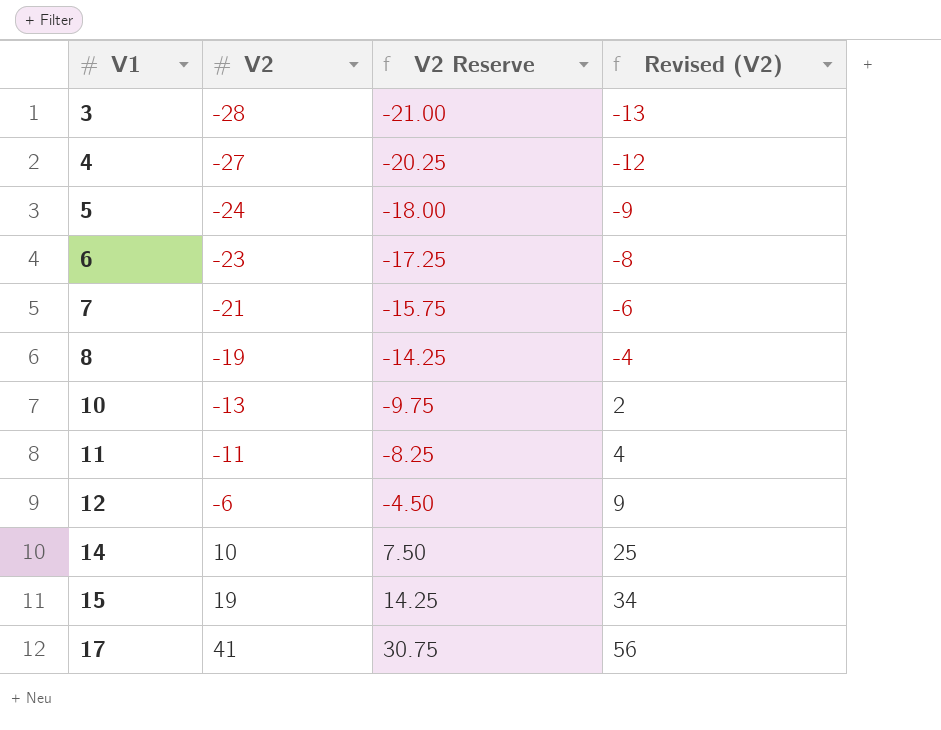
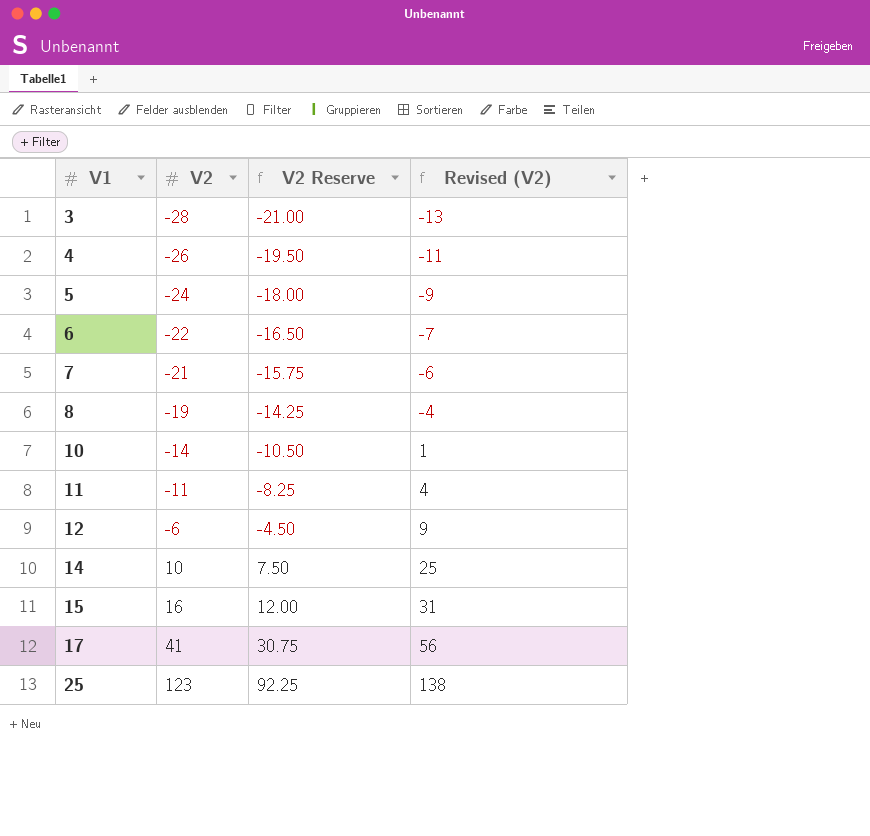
4 | V2: -27 -> -26
4 | V2 Reserve: -20.25 -> -19.50
4 | Revised (V2): -12 -> -11
6 | V2: -23 -> -22
6 | V2 Reserve: -17.25 -> -16.50
6 | Revised (V2): -8 -> -7
10 | V2: -13 -> -14
10 | V2 Reserve: -9.75 -> -10.50
10 | Revised (V2): 2 -> 1
15 | V2: 19 -> 16
15 | V2 Reserve: 14.25 -> 12.00
15 | Revised (V2): 34 -> 31
row 25: none -> 123 | 92.25 | 138

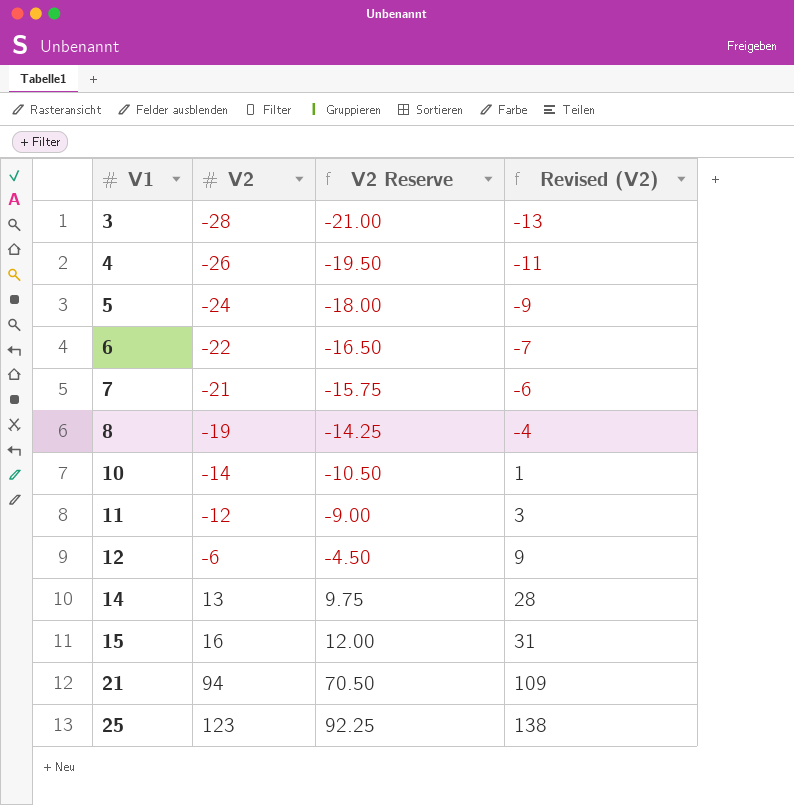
row 17: 41 | 30.75 | 56 -> none
11 | V2: -11 -> -12
11 | V2 Reserve: -8.25 -> -9.00
11 | Revised (V2): 4 -> 3
14 | V2: 10 -> 13
14 | V2 Reserve: 7.50 -> 9.75
14 | Revised (V2): 25 -> 28
row 21: none -> 94 | 70.50 | 109

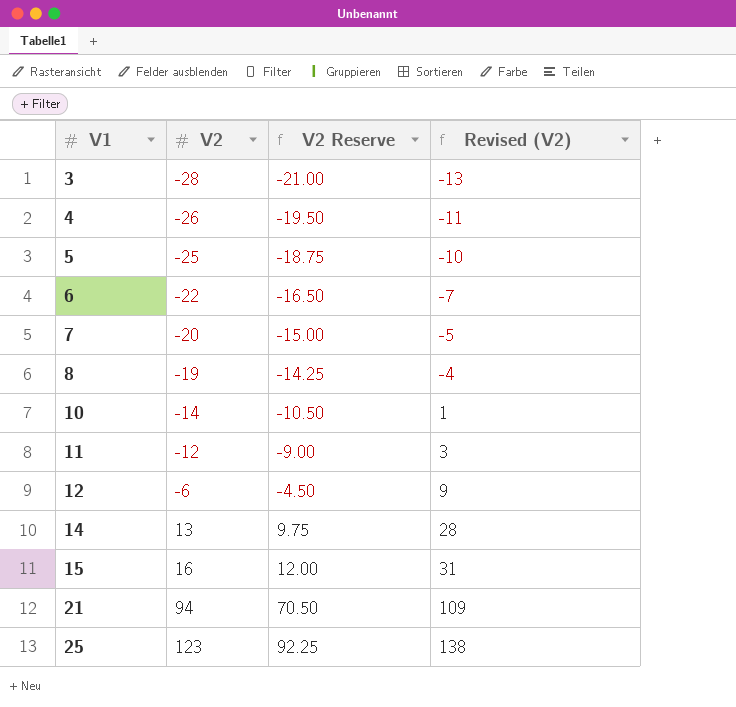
5 | V2: -24 -> -25
5 | V2 Reserve: -18.00 -> -18.75
5 | Revised (V2): -9 -> -10
7 | V2: -21 -> -20
7 | V2 Reserve: -15.75 -> -15.00
7 | Revised (V2): -6 -> -5

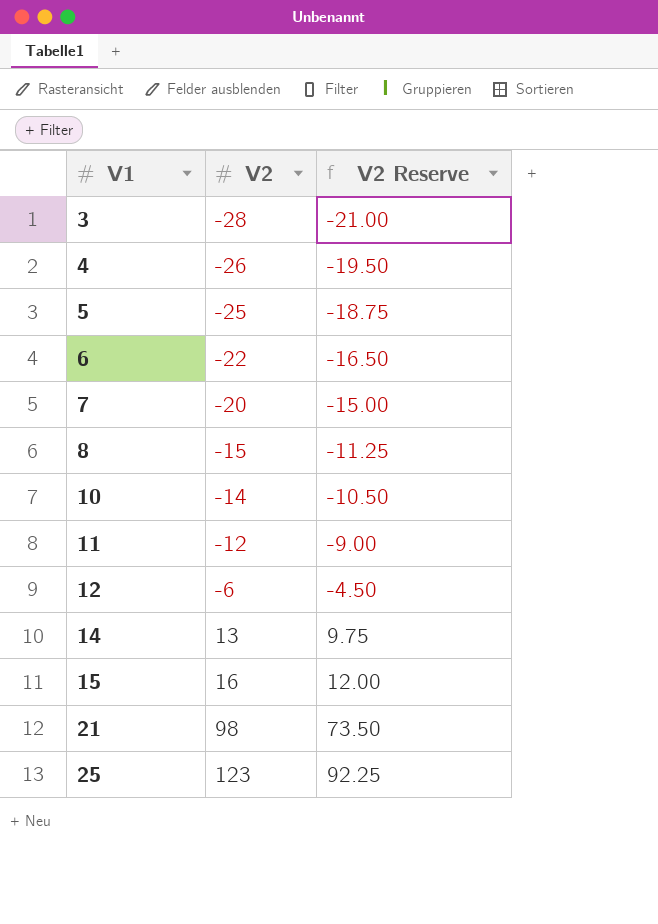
column Revised (V2) | formula: [V2] + 15 -> none
8 | V2: -19 -> -15
8 | V2 Reserve: -14.25 -> -11.25
21 | V2: 94 -> 98
21 | V2 Reserve: 70.50 -> 73.50

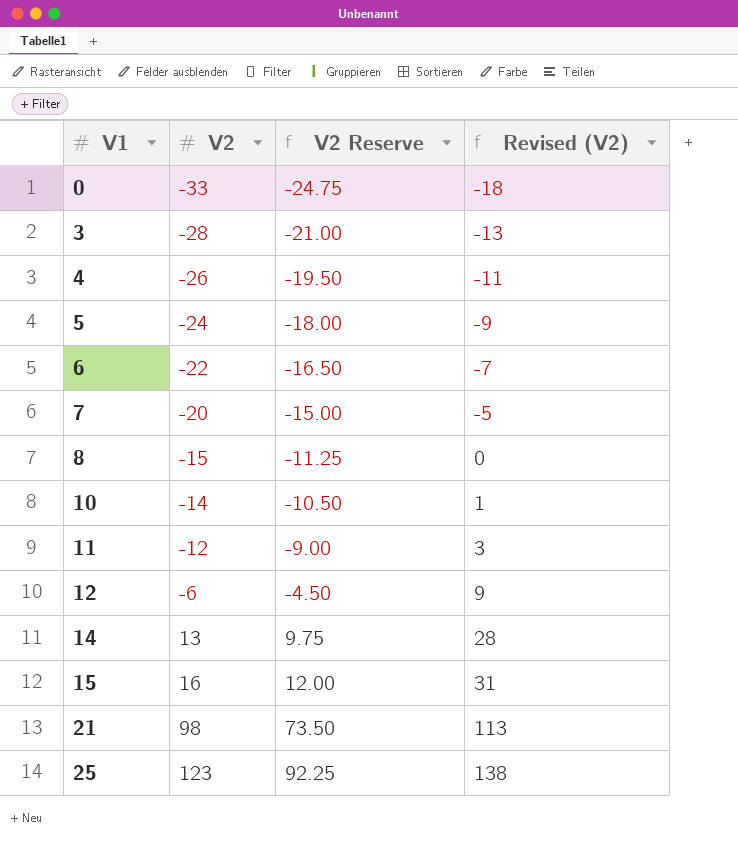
column Revised (V2) | formula: none -> [V2] + 15
row 0: none -> -33 | -24.75 | -18
5 | V2: -25 -> -24
5 | V2 Reserve: -18.75 -> -18.00

